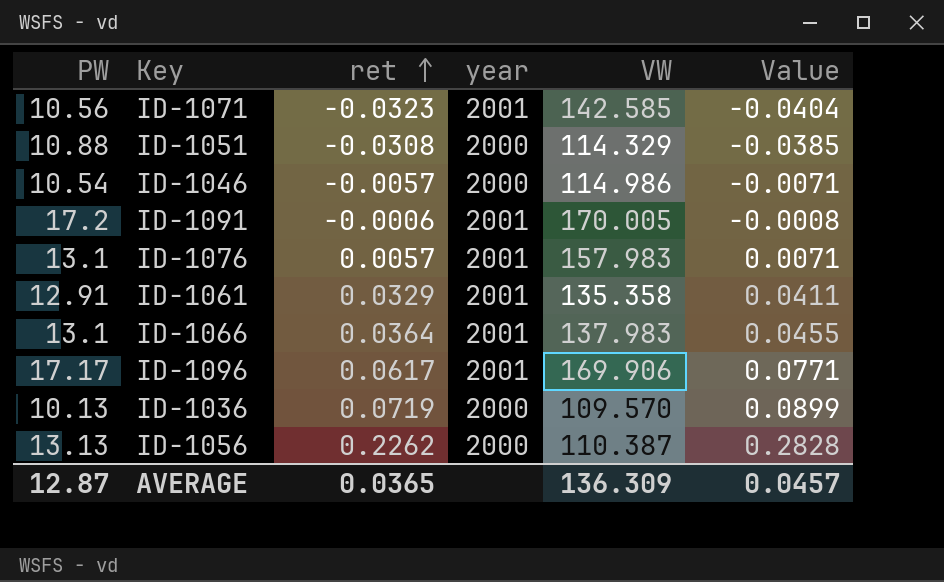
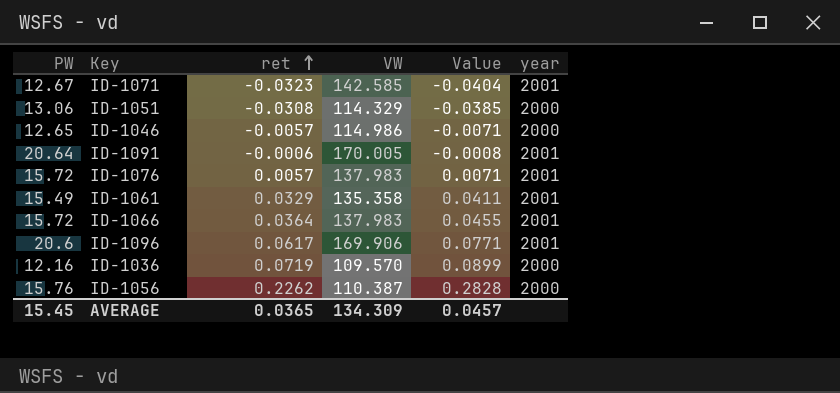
column year | position: 4 -> 6
ID-1071 | PW: 10.56 -> 12.67
ID-1051 | PW: 10.88 -> 13.06
ID-1046 | PW: 10.54 -> 12.65
ID-1091 | PW: 17.2 -> 20.64
ID-1076 | PW: 13.1 -> 15.72
ID-1076 | VW: 157.983 -> 137.983
ID-1061 | PW: 12.91 -> 15.49
ID-1066 | PW: 13.1 -> 15.72
ID-1096 | PW: 17.17 -> 20.6
ID-1036 | PW: 10.13 -> 12.16
ID-1056 | PW: 13.13 -> 15.76
AVERAGE | PW: 12.87 -> 15.45
AVERAGE | VW: 136.309 -> 134.309

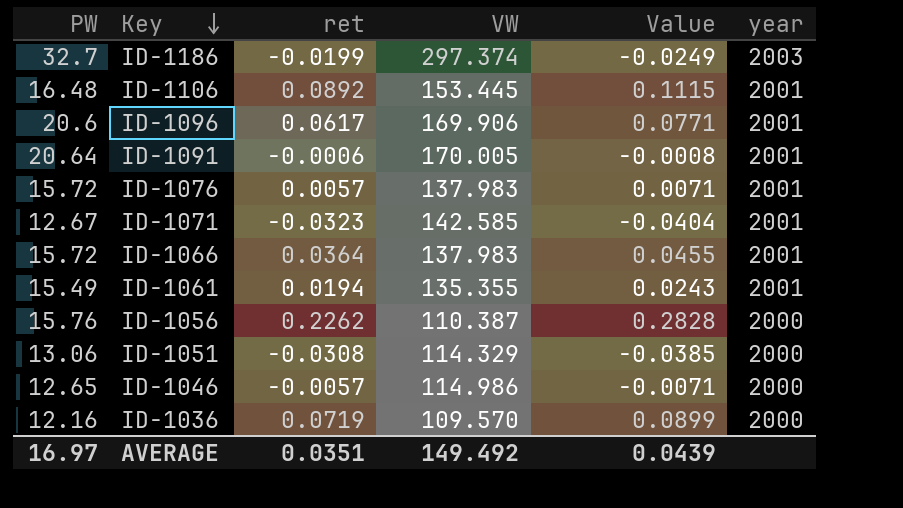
row order: ret ascending -> Key descending
row ID-1186: none -> 32.7 | -0.0199 | 297.374 | -0.0249 | 2003
row ID-1106: none -> 16.48 | 0.0892 | 153.445 | 0.1115 | 2001
ID-1061 | ret: 0.0329 -> 0.0194
ID-1061 | VW: 135.358 -> 135.355
ID-1061 | Value: 0.0411 -> 0.0243
AVERAGE | PW: 15.45 -> 16.97
AVERAGE | ret: 0.0365 -> 0.0351
AVERAGE | VW: 134.309 -> 149.492
AVERAGE | Value: 0.0457 -> 0.0439

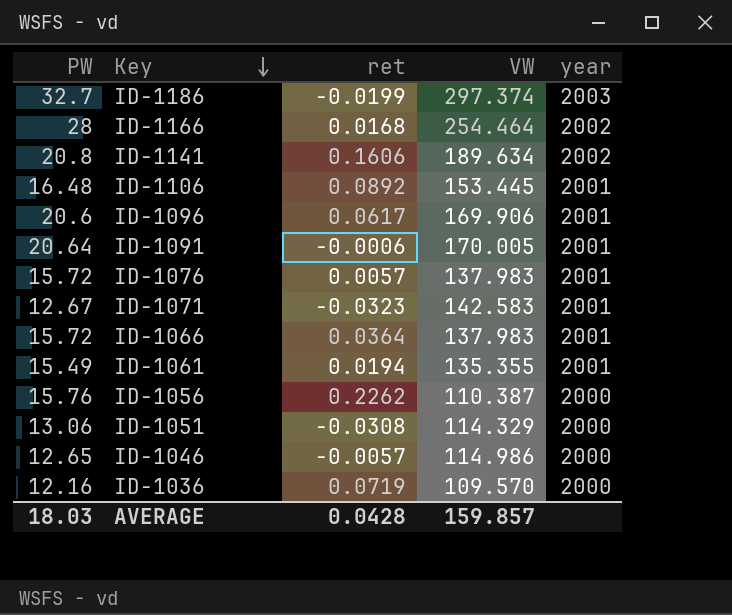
column Value | formula: [ret] * 1.25 -> none
row ID-1166: none -> 28 | 0.0168 | 254.464 | 2002
row ID-1141: none -> 20.8 | 0.1606 | 189.634 | 2002
ID-1071 | VW: 142.585 -> 142.583
AVERAGE | PW: 16.97 -> 18.03
AVERAGE | ret: 0.0351 -> 0.0428
AVERAGE | VW: 149.492 -> 159.857

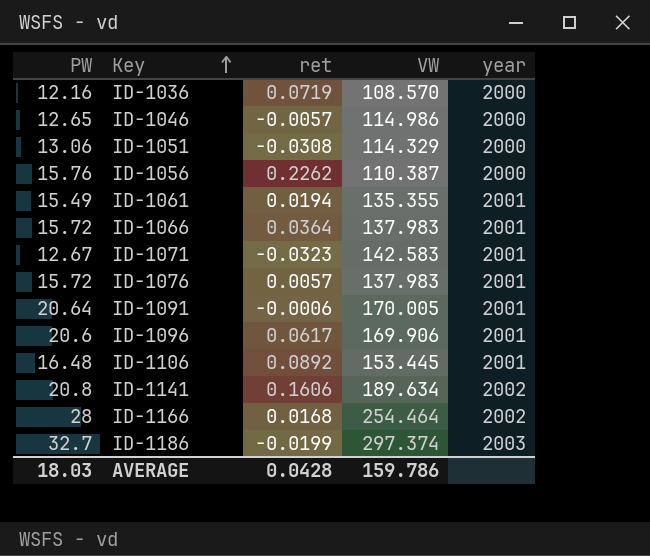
row order: Key descending -> Key ascending
ID-1036 | VW: 109.570 -> 108.570
AVERAGE | VW: 159.857 -> 159.786

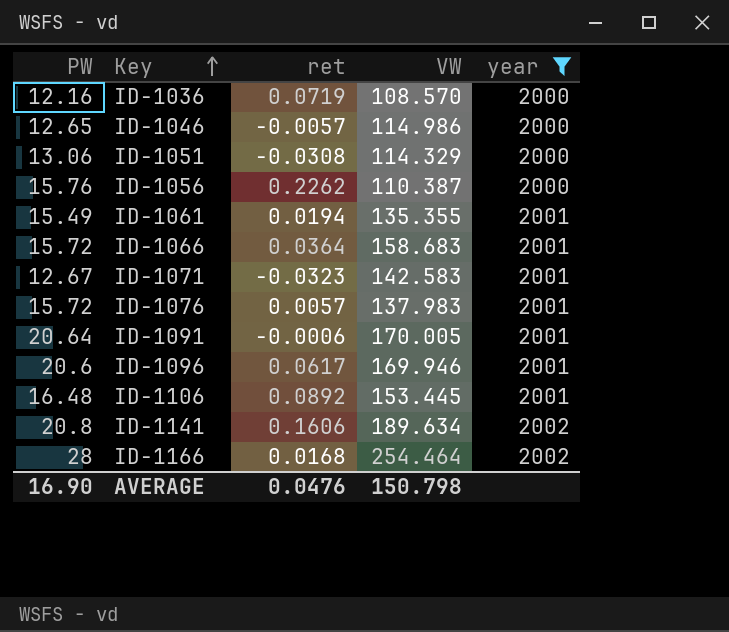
filter: none -> year != 2003
ID-1066 | VW: 137.983 -> 158.683
ID-1096 | VW: 169.906 -> 169.946
AVERAGE | PW: 18.03 -> 16.90
AVERAGE | ret: 0.0428 -> 0.0476
AVERAGE | VW: 159.786 -> 150.798

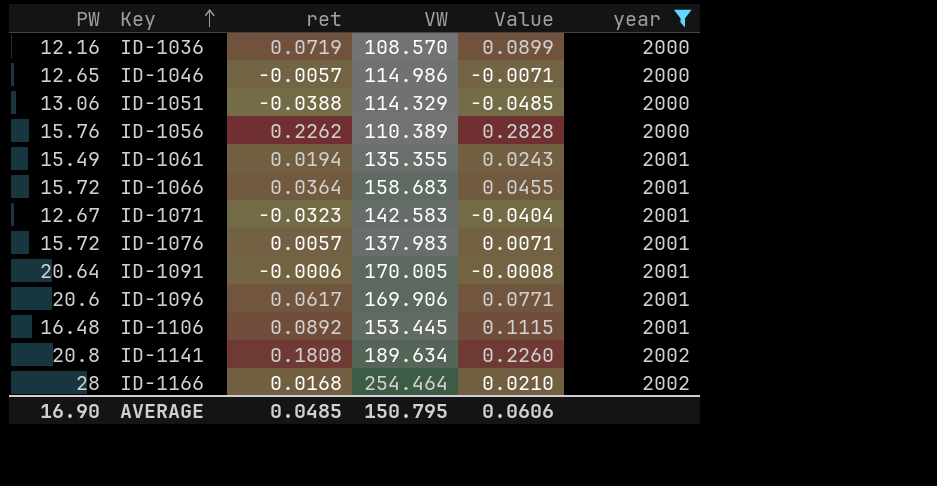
column Value | formula: none -> [ret] * 1.25
ID-1051 | ret: -0.0308 -> -0.0388
ID-1056 | VW: 110.387 -> 110.389
ID-1096 | VW: 169.946 -> 169.906
ID-1141 | ret: 0.1606 -> 0.1808
AVERAGE | ret: 0.0476 -> 0.0485
AVERAGE | VW: 150.798 -> 150.795

